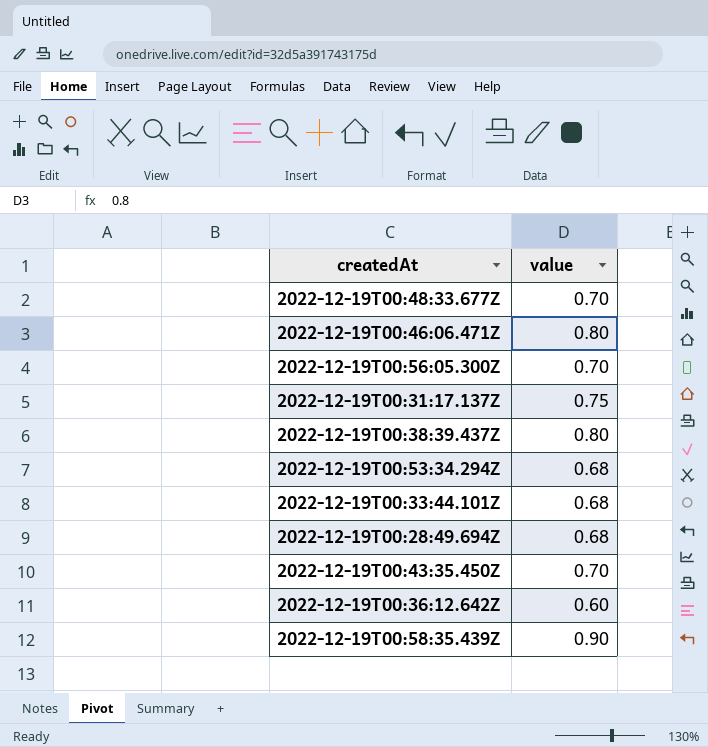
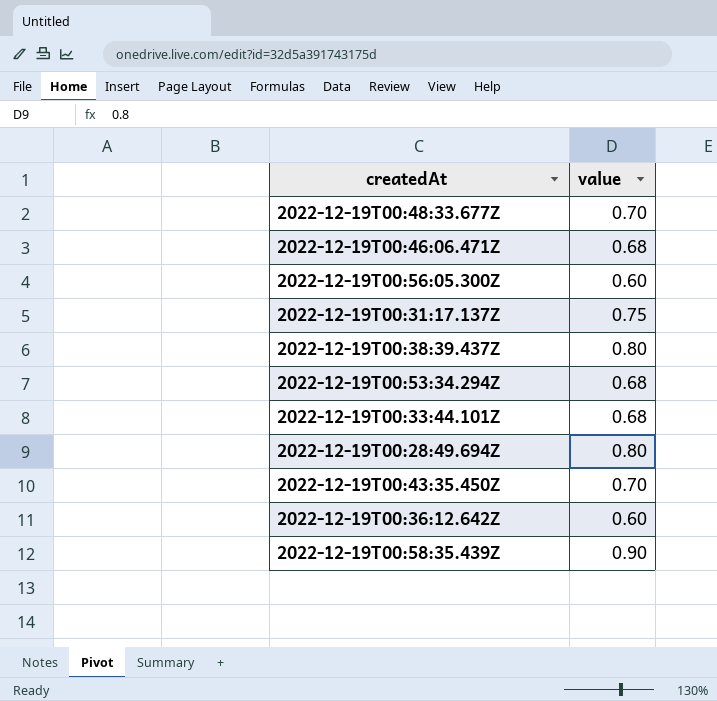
2022-12-19T00:46:06.471Z | value: 0.80 -> 0.68
2022-12-19T00:56:05.300Z | value: 0.70 -> 0.60
2022-12-19T00:28:49.694Z | value: 0.68 -> 0.80

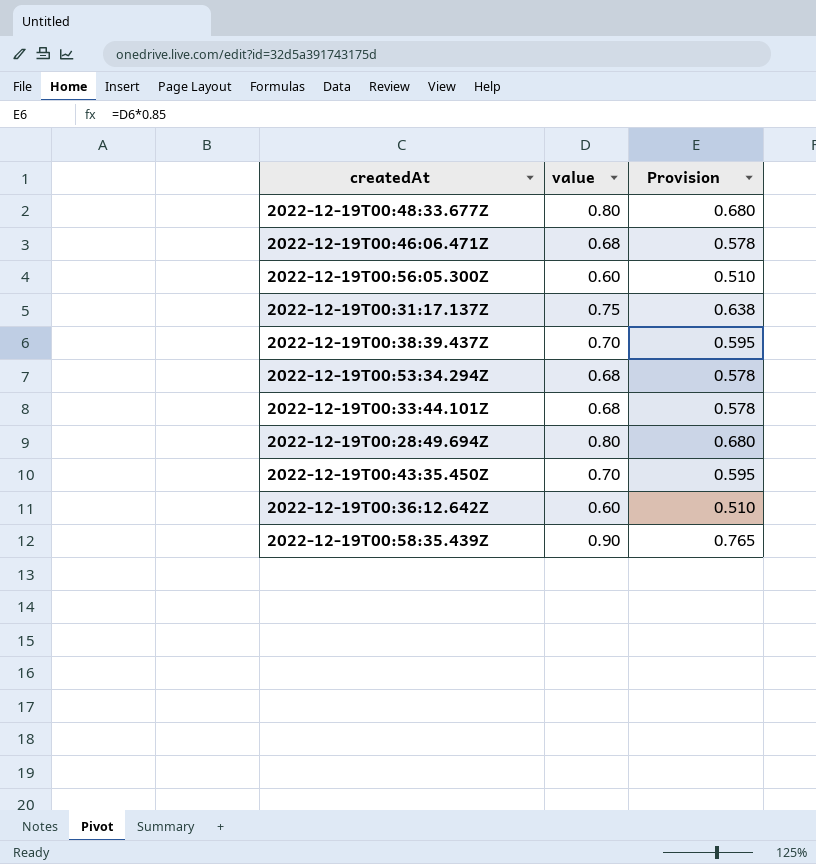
column Provision | formula: none -> [value] * 0.85
2022-12-19T00:48:33.677Z | value: 0.70 -> 0.80
2022-12-19T00:38:39.437Z | value: 0.80 -> 0.70

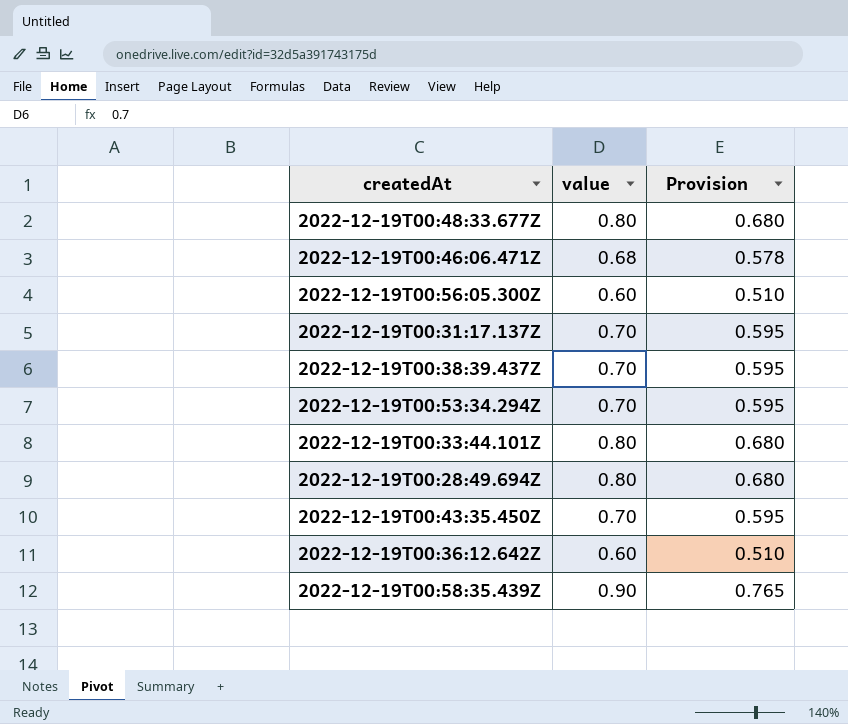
2022-12-19T00:31:17.137Z | value: 0.75 -> 0.70
2022-12-19T00:31:17.137Z | Provision: 0.638 -> 0.595
2022-12-19T00:53:34.294Z | value: 0.68 -> 0.70
2022-12-19T00:53:34.294Z | Provision: 0.578 -> 0.595
2022-12-19T00:33:44.101Z | value: 0.68 -> 0.80
2022-12-19T00:33:44.101Z | Provision: 0.578 -> 0.680

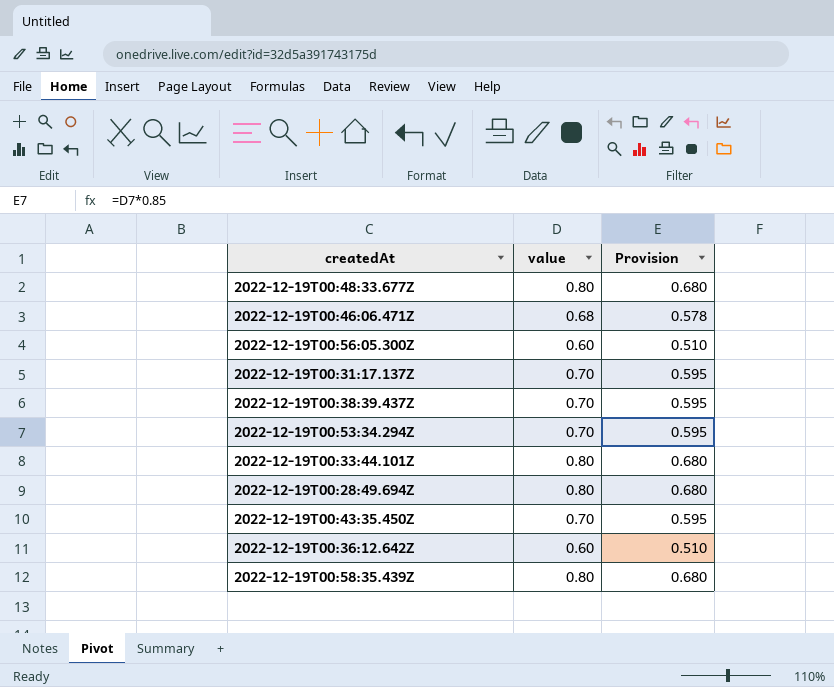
2022-12-19T00:58:35.439Z | value: 0.90 -> 0.80
2022-12-19T00:58:35.439Z | Provision: 0.765 -> 0.680

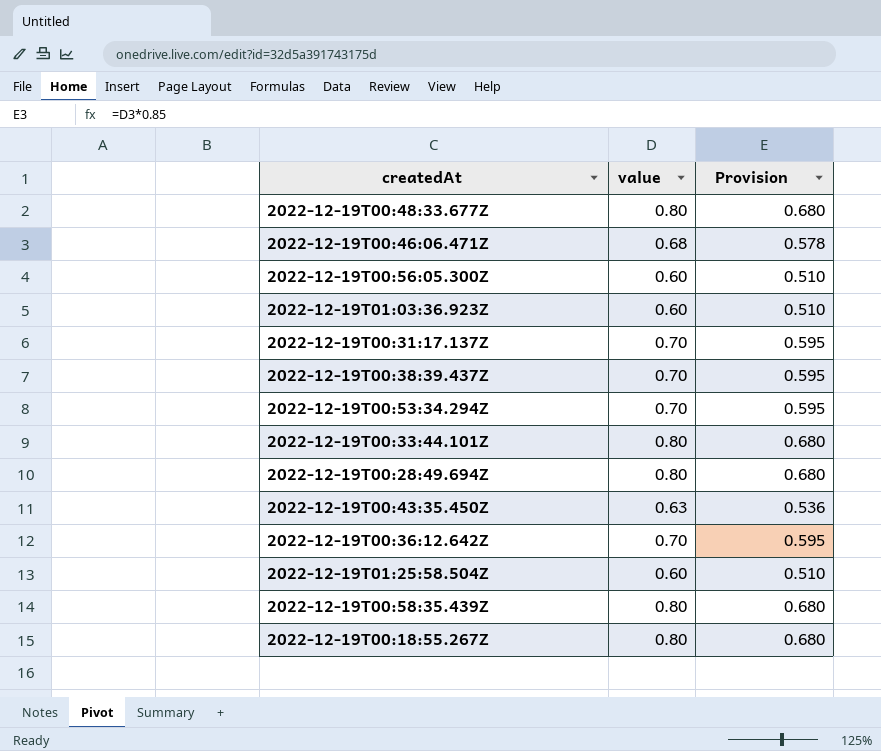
row 2022-12-19T01:03:36.923Z: none -> 0.60 | 0.510
2022-12-19T00:43:35.450Z | value: 0.70 -> 0.63
2022-12-19T00:43:35.450Z | Provision: 0.595 -> 0.536
2022-12-19T00:36:12.642Z | value: 0.60 -> 0.70
2022-12-19T00:36:12.642Z | Provision: 0.510 -> 0.595
row 2022-12-19T01:25:58.504Z: none -> 0.60 | 0.510
row 2022-12-19T00:18:55.267Z: none -> 0.80 | 0.680

